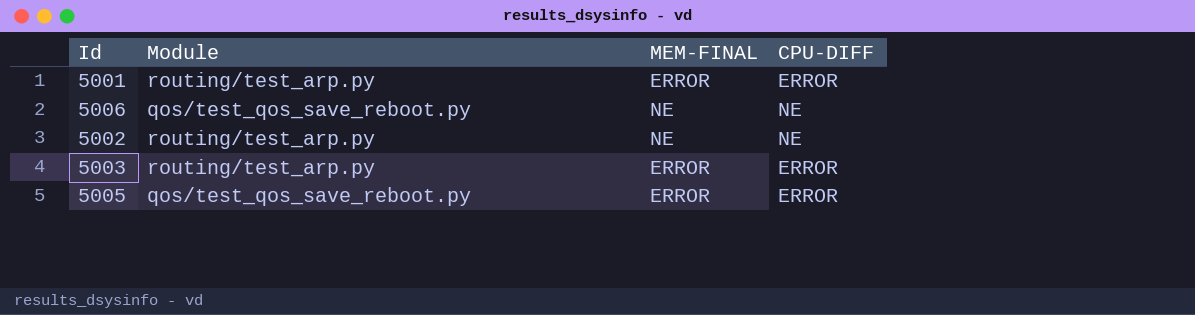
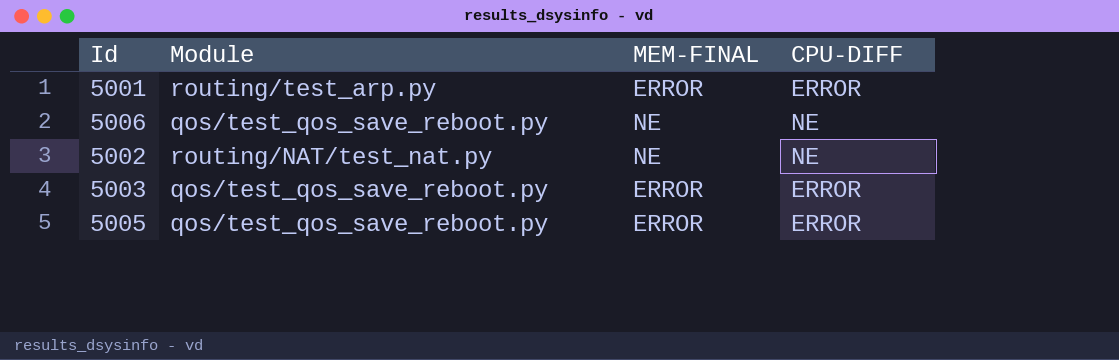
5002 | Module: routing/test_arp.py -> routing/NAT/test_nat.py
5003 | Module: routing/test_arp.py -> qos/test_qos_save_reboot.py

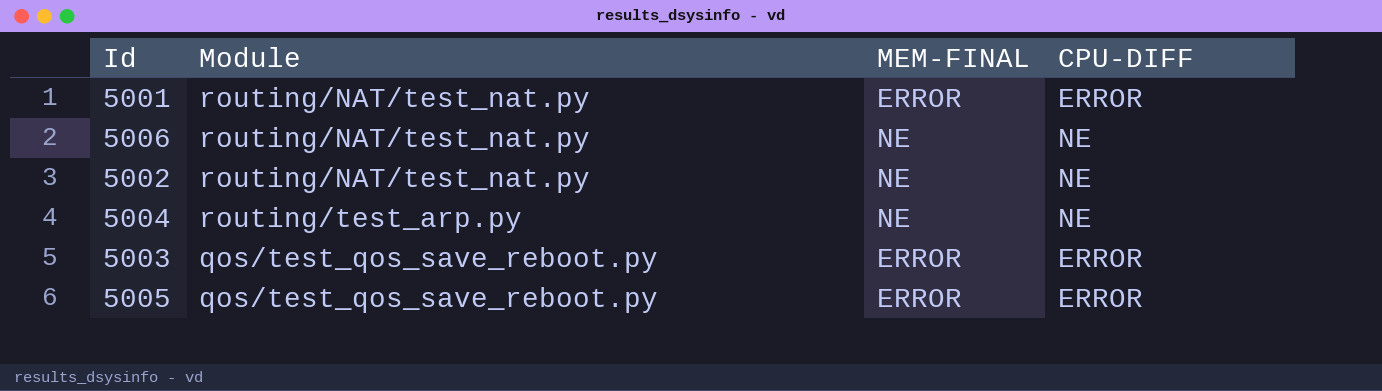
5001 | Module: routing/test_arp.py -> routing/NAT/test_nat.py
5006 | Module: qos/test_qos_save_reboot.py -> routing/NAT/test_nat.py
row 5004: none -> routing/test_arp.py | NE | NE

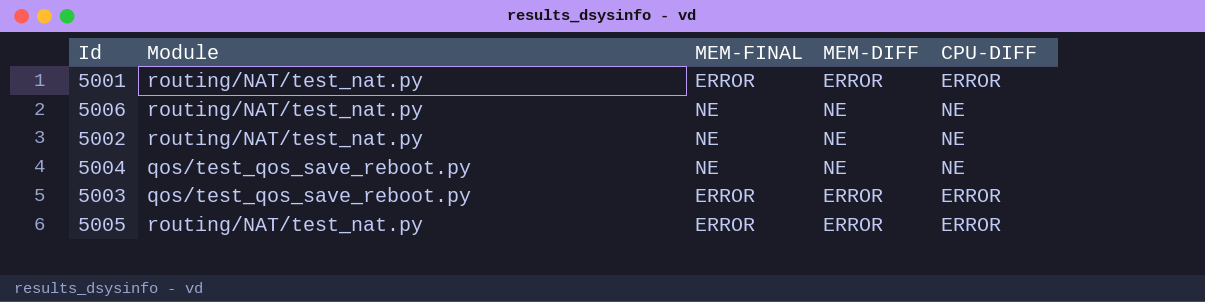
column MEM-DIFF | position: none -> 4
5004 | Module: routing/test_arp.py -> qos/test_qos_save_reboot.py
5005 | Module: qos/test_qos_save_reboot.py -> routing/NAT/test_nat.py

